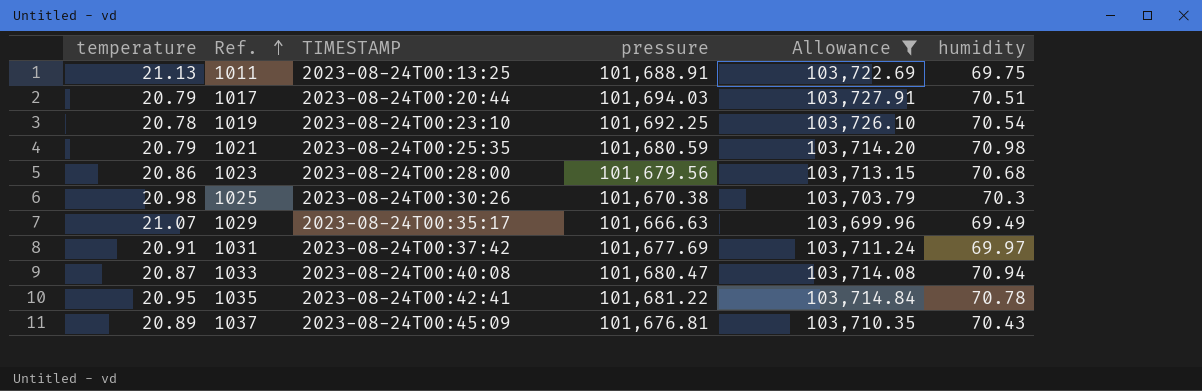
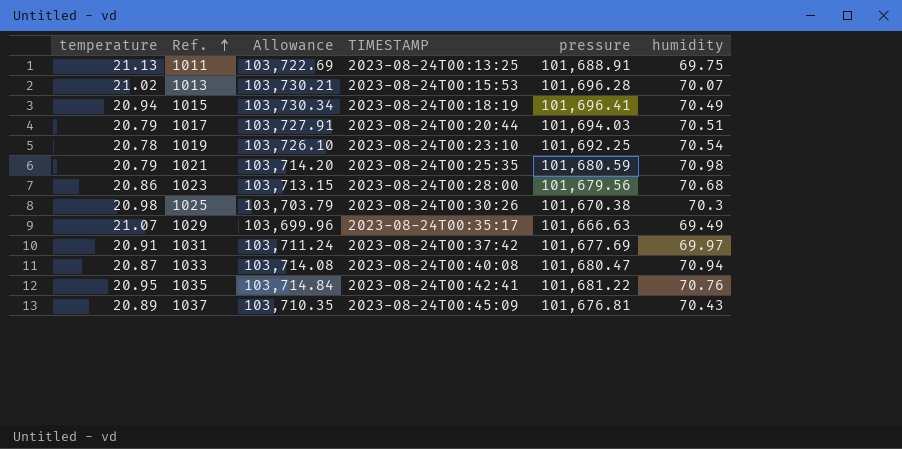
filter: Allowance <= 103,727.91 -> none
column Allowance | position: 5 -> 3
1035 | humidity: 70.78 -> 70.76

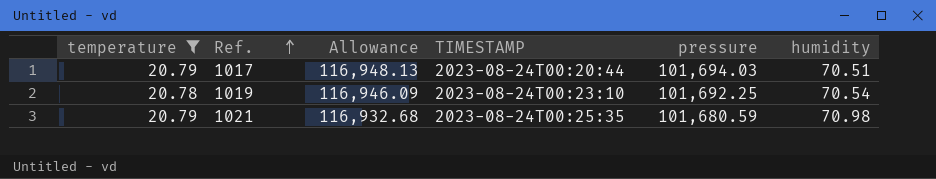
filter: none -> temperature <= 20.79
column Allowance | formula: [pressure] * 1.02 -> [pressure] * 1.15

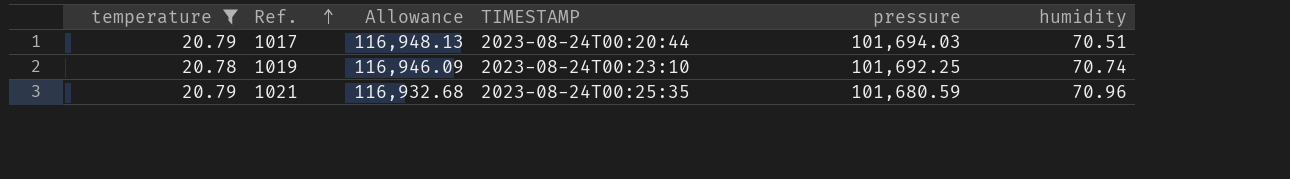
1019 | humidity: 70.54 -> 70.74
1021 | humidity: 70.98 -> 70.96

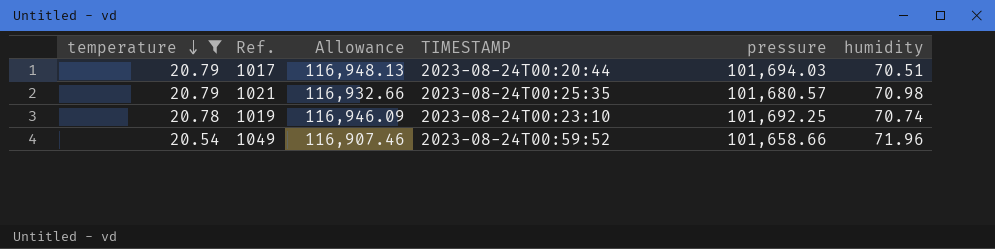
row order: Ref. ascending -> temperature descending
1021 | Allowance: 116,932.68 -> 116,932.66
1021 | pressure: 101,680.59 -> 101,680.57
1021 | humidity: 70.96 -> 70.98
row 1049: none -> 20.54 | 116,907.46 | 2023-08-24T00:59:52 | 101,658.66 | 71.96

